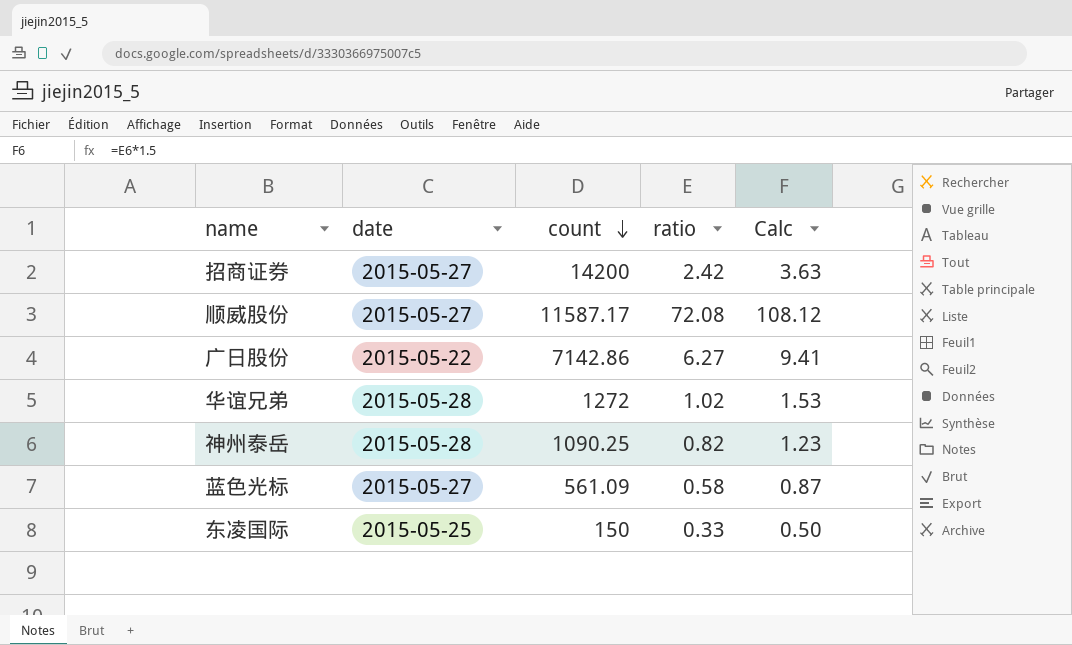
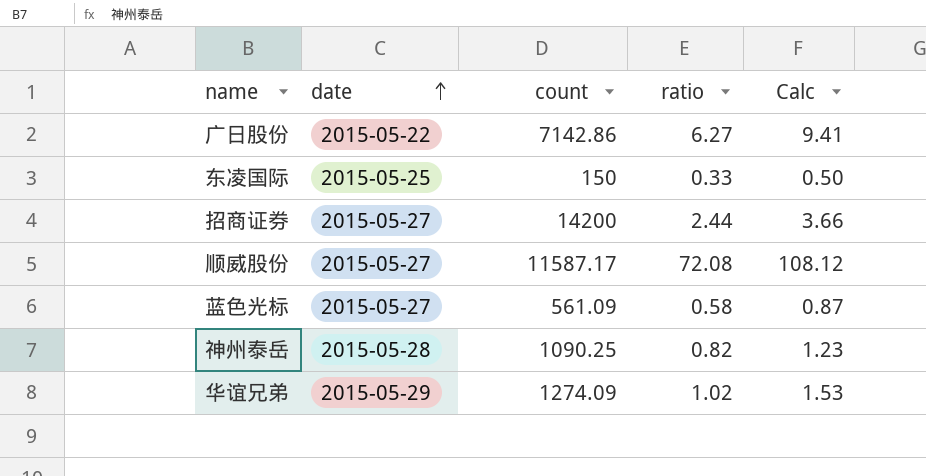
row order: count descending -> date ascending
招商证券 | ratio: 2.42 -> 2.44
招商证券 | Calc: 3.63 -> 3.66
华谊兄弟 | date: 2015-05-28 -> 2015-05-29
华谊兄弟 | count: 1272 -> 1274.09

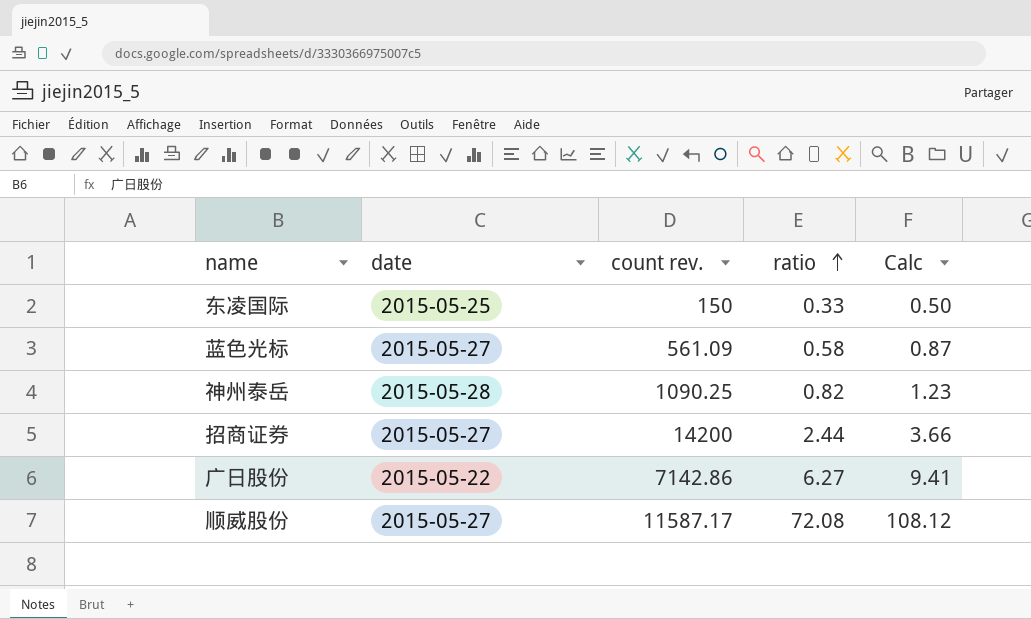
row order: date ascending -> ratio ascending
column name: count -> count rev.
row 华谊兄弟: 2015-05-29 | 1274.09 | 1.02 | 1.53 -> none

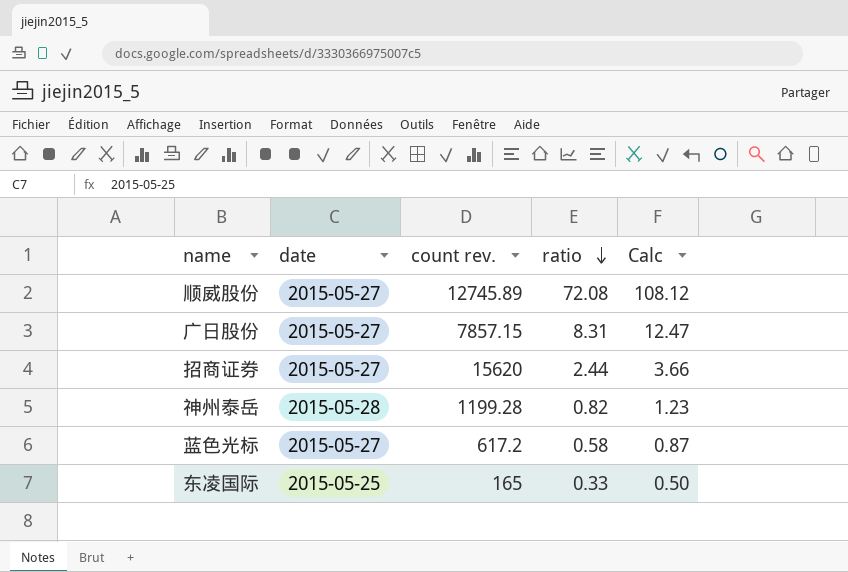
row order: ratio ascending -> ratio descending
顺威股份 | count rev.: 11587.17 -> 12745.89
广日股份 | date: 2015-05-22 -> 2015-05-27
广日股份 | count rev.: 7142.86 -> 7857.15
广日股份 | ratio: 6.27 -> 8.31
广日股份 | Calc: 9.41 -> 12.47
招商证券 | count rev.: 14200 -> 15620
神州泰岳 | count rev.: 1090.25 -> 1199.28
蓝色光标 | count rev.: 561.09 -> 617.2
东凌国际 | count rev.: 150 -> 165

